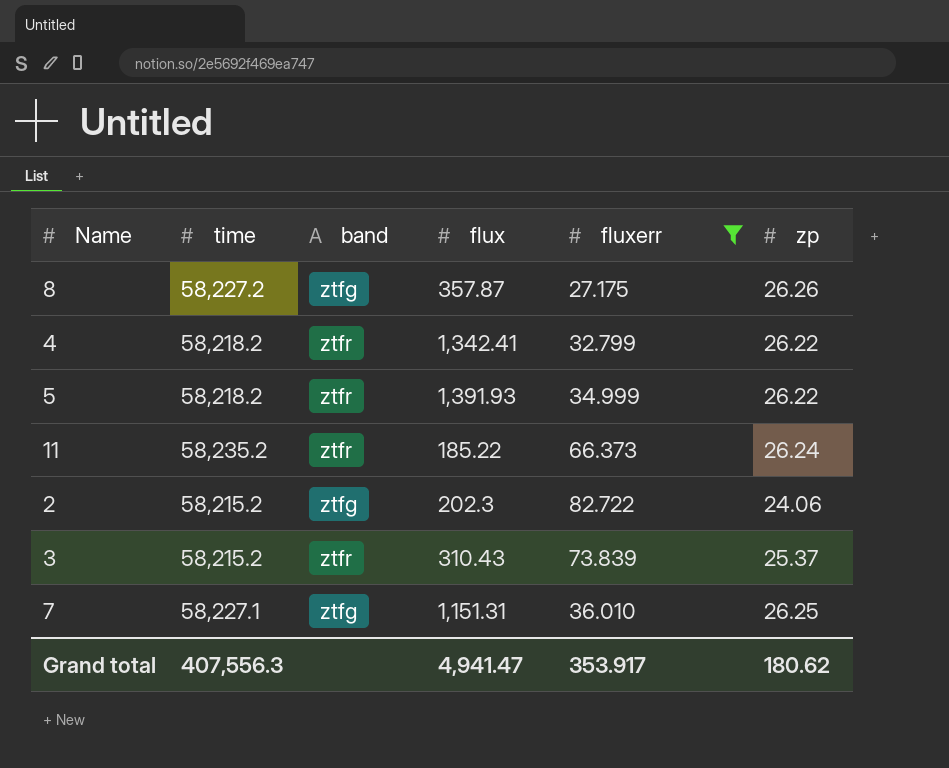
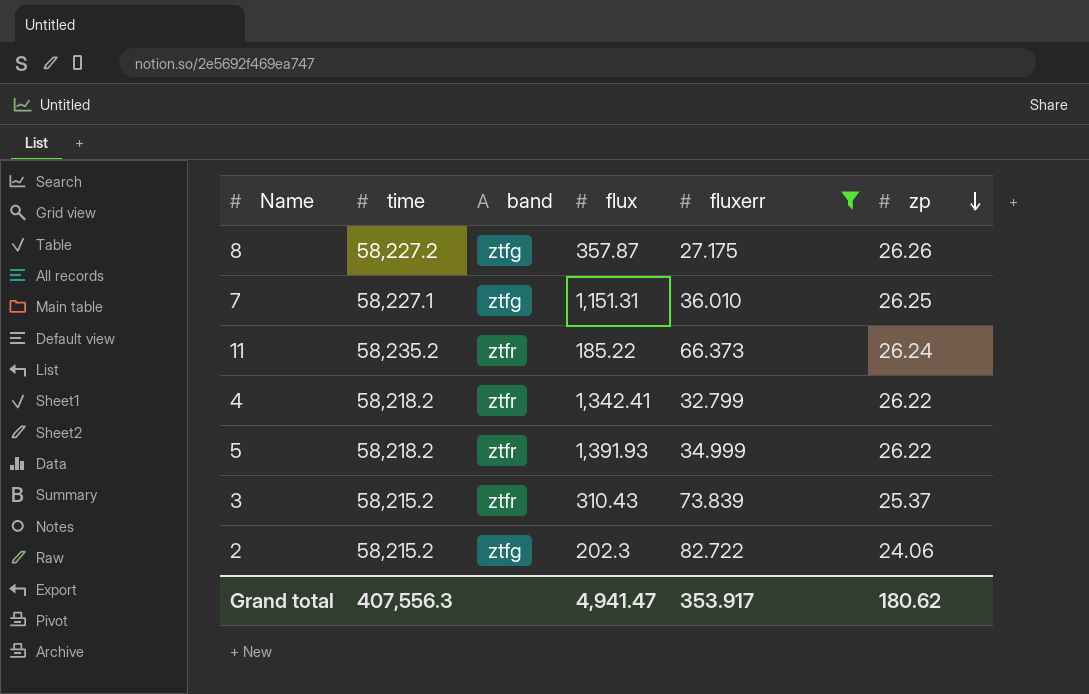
row order: none -> zp descending

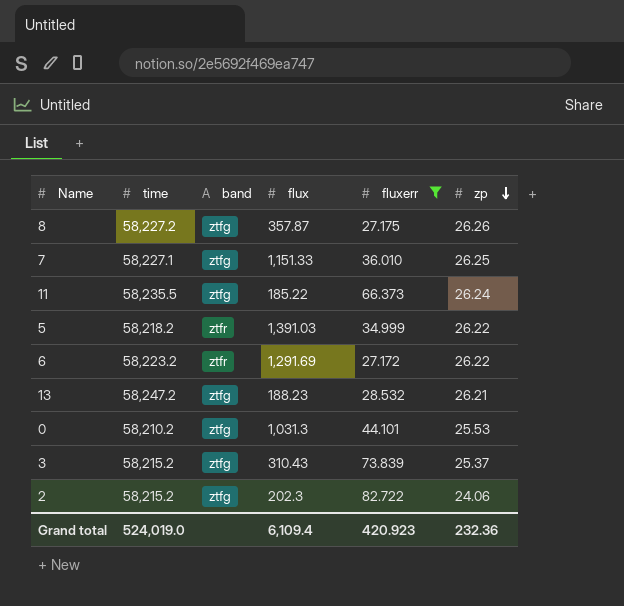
row 4: 58,218.2 | ztfr | 1,342.41 | 32.799 | 26.22 -> none
7 | flux: 1,151.31 -> 1,151.33
11 | time: 58,235.2 -> 58,235.5
11 | band: ztfr -> ztfg
5 | flux: 1,391.93 -> 1,391.03
row 6: none -> 58,223.2 | ztfr | 1,291.69 | 27.172 | 26.22
row 13: none -> 58,247.2 | ztfg | 188.23 | 28.532 | 26.21
row 0: none -> 58,210.2 | ztfg | 1,031.3 | 44.101 | 25.53
3 | band: ztfr -> ztfg
Grand total | time: 407,556.3 -> 524,019.0
Grand total | flux: 4,941.47 -> 6,109.4
Grand total | fluxerr: 353.917 -> 420.923
Grand total | zp: 180.62 -> 232.36

